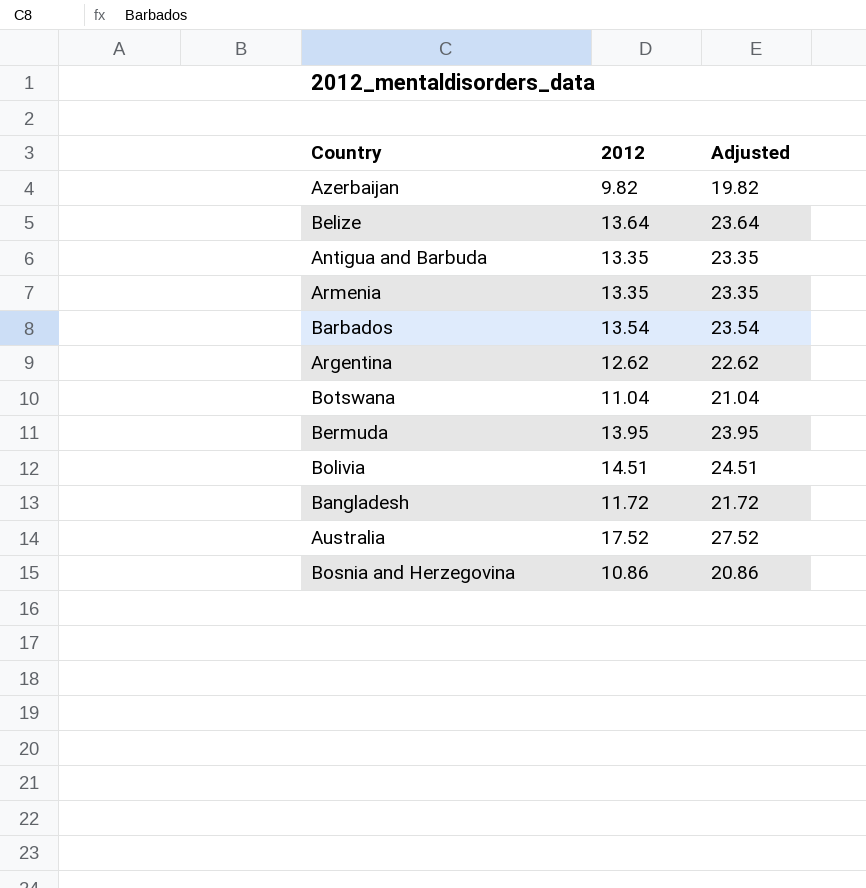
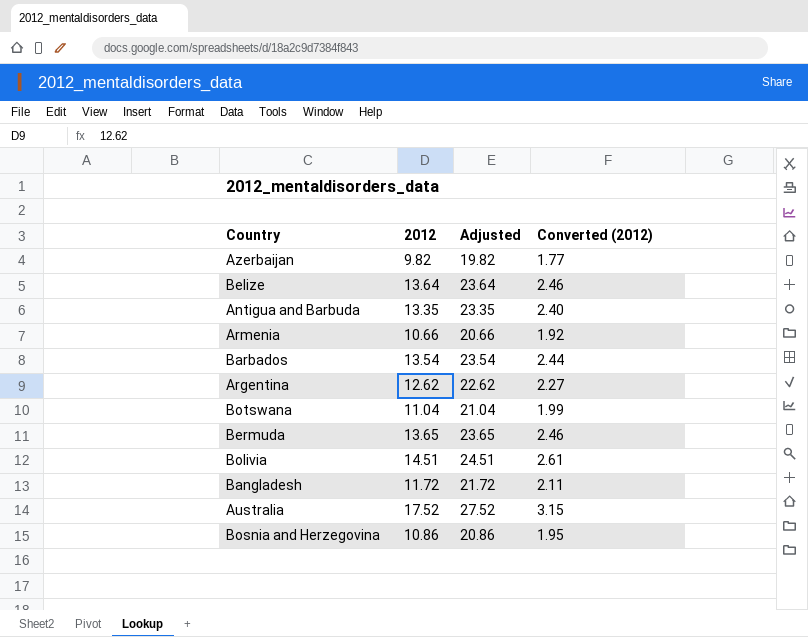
column Converted (2012) | formula: none -> [2012] * 0.18
Armenia | 2012: 13.35 -> 10.66
Armenia | Adjusted: 23.35 -> 20.66
Bermuda | 2012: 13.95 -> 13.65
Bermuda | Adjusted: 23.95 -> 23.65

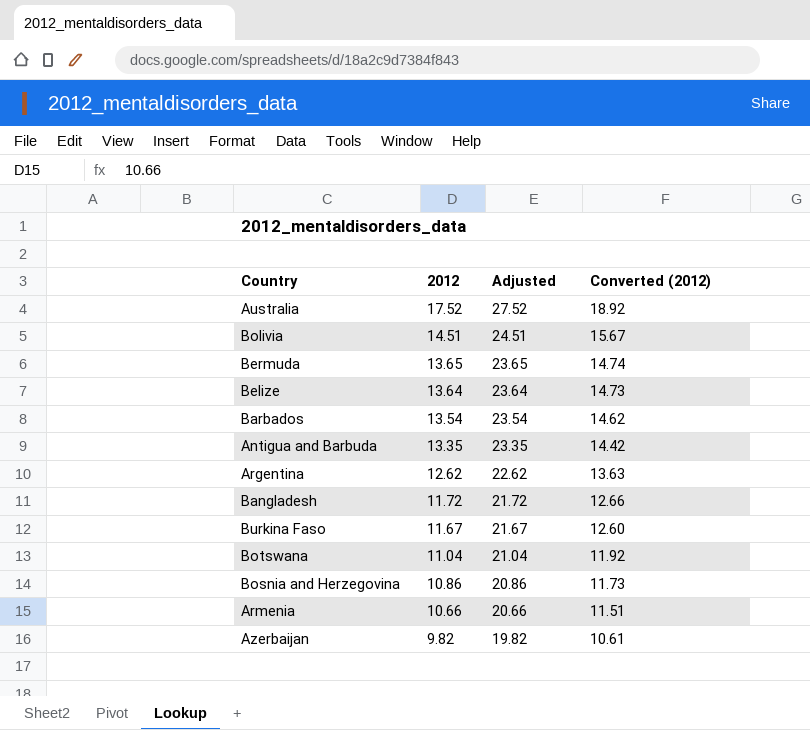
row order: none -> 2012 descending
column Converted (2012) | formula: [2012] * 0.18 -> [2012] * 1.08
row Burkina Faso: none -> 11.67 | 21.67 | 12.60

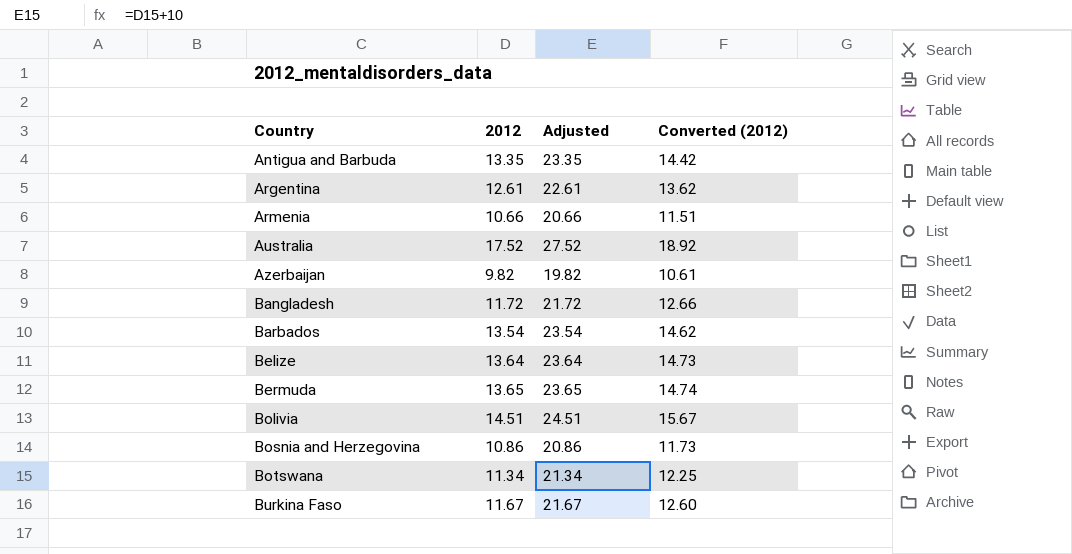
row order: 2012 descending -> Country ascending
Argentina | 2012: 12.62 -> 12.61
Argentina | Adjusted: 22.62 -> 22.61
Argentina | Converted (2012): 13.63 -> 13.62
Botswana | 2012: 11.04 -> 11.34
Botswana | Adjusted: 21.04 -> 21.34
Botswana | Converted (2012): 11.92 -> 12.25

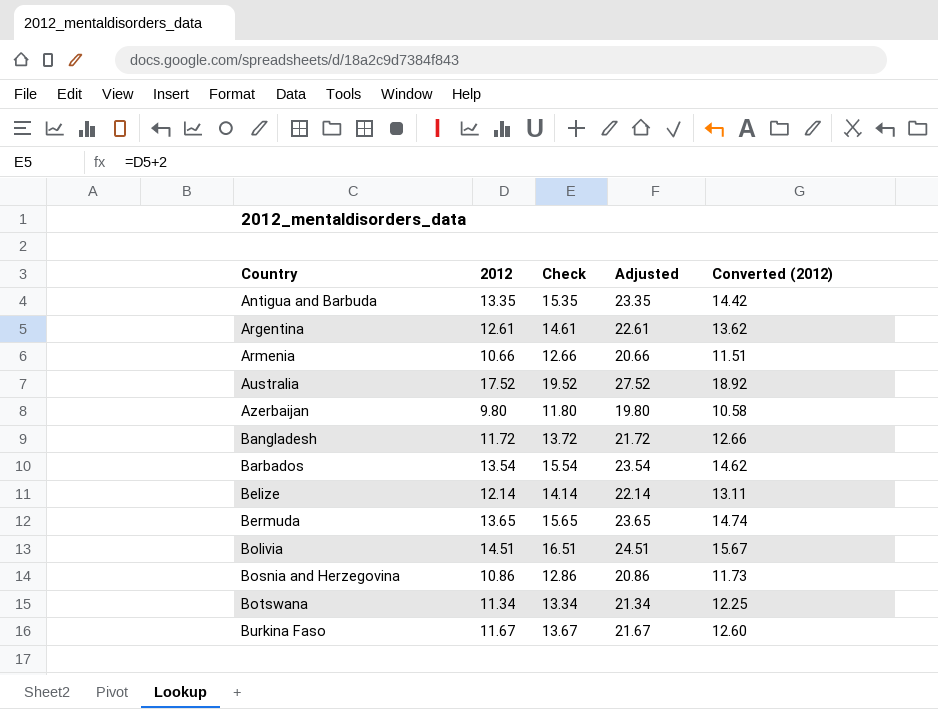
column Check | formula: none -> [2012] + 2
Azerbaijan | 2012: 9.82 -> 9.80
Azerbaijan | Adjusted: 19.82 -> 19.80
Azerbaijan | Converted (2012): 10.61 -> 10.58
Belize | 2012: 13.64 -> 12.14
Belize | Adjusted: 23.64 -> 22.14
Belize | Converted (2012): 14.73 -> 13.11

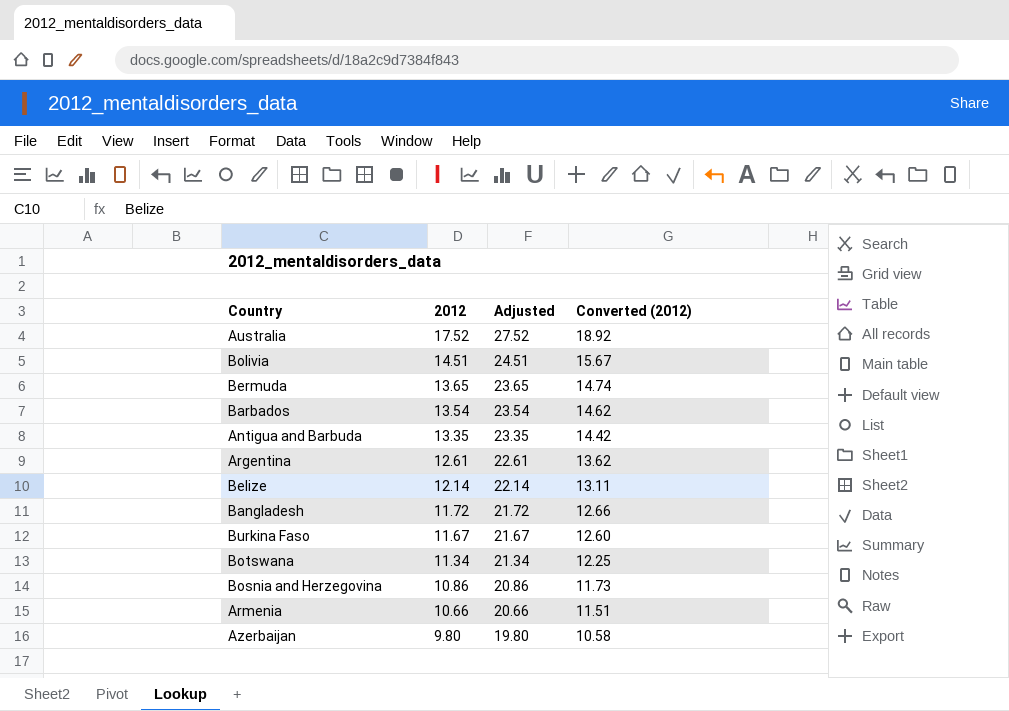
row order: Country ascending -> 2012 descending
column Check | formula: [2012] + 2 -> none

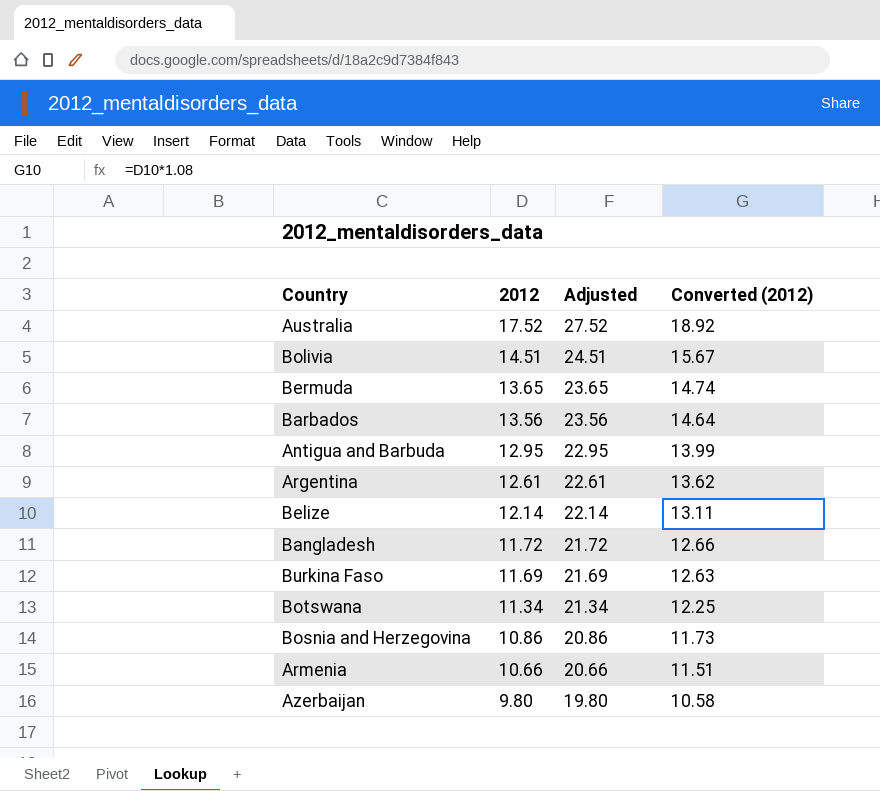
Barbados | 2012: 13.54 -> 13.56
Barbados | Adjusted: 23.54 -> 23.56
Barbados | Converted (2012): 14.62 -> 14.64
Antigua and Barbuda | 2012: 13.35 -> 12.95
Antigua and Barbuda | Adjusted: 23.35 -> 22.95
Antigua and Barbuda | Converted (2012): 14.42 -> 13.99
Burkina Faso | 2012: 11.67 -> 11.69
Burkina Faso | Adjusted: 21.67 -> 21.69
Burkina Faso | Converted (2012): 12.60 -> 12.63

